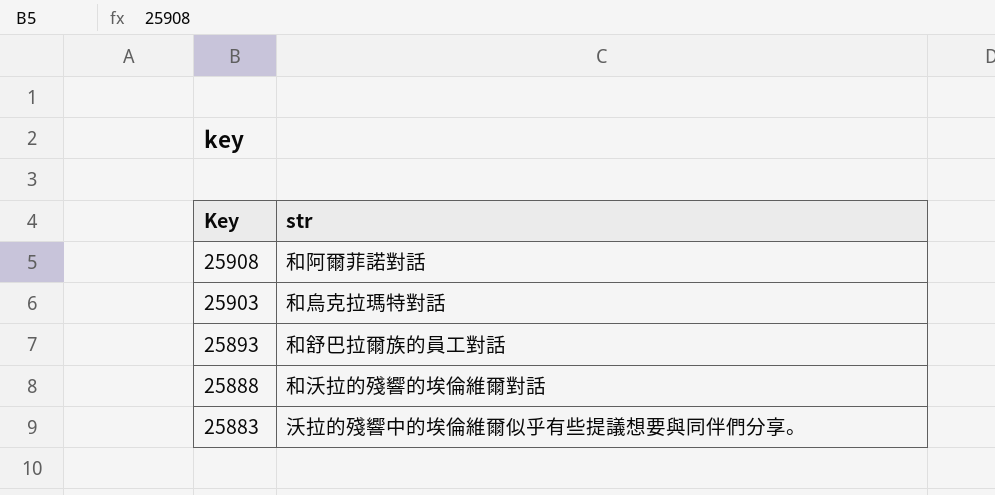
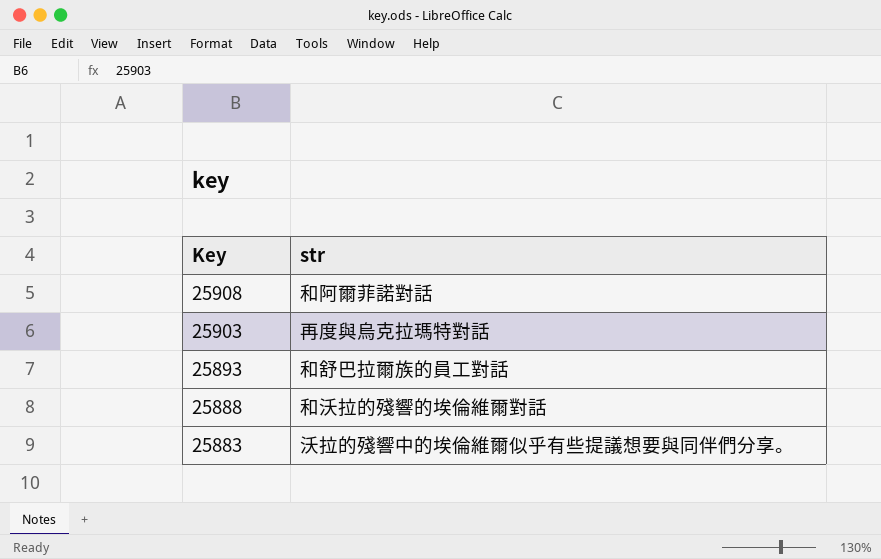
25903 | str: 和烏克拉瑪特對話 -> 再度與烏克拉瑪特對話

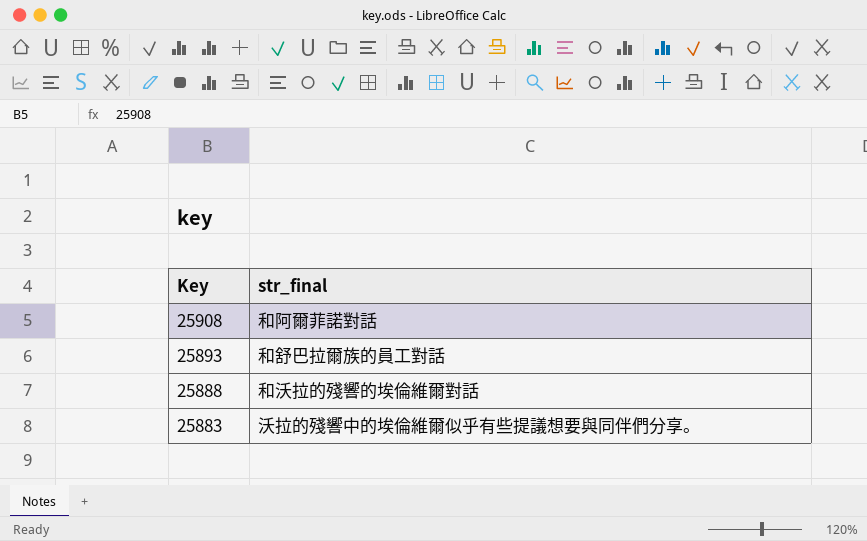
column name: str -> str_final
row 25903: 再度與烏克拉瑪特對話 -> none

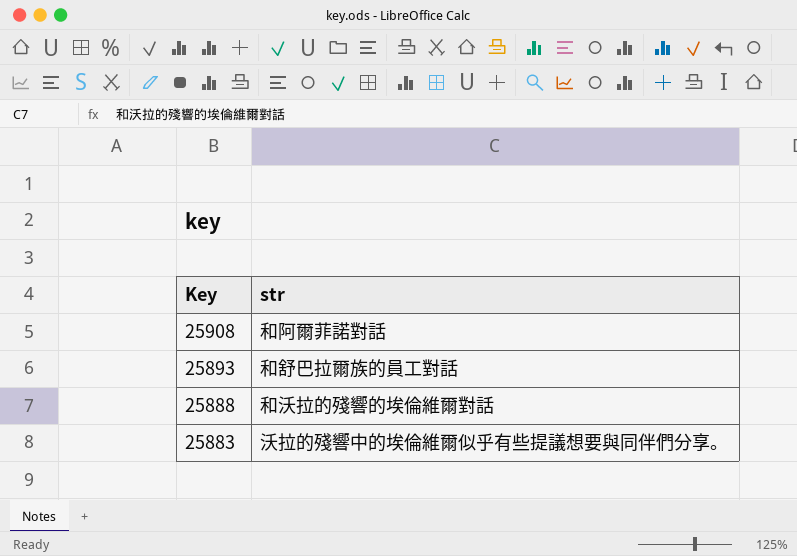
column name: str_final -> str

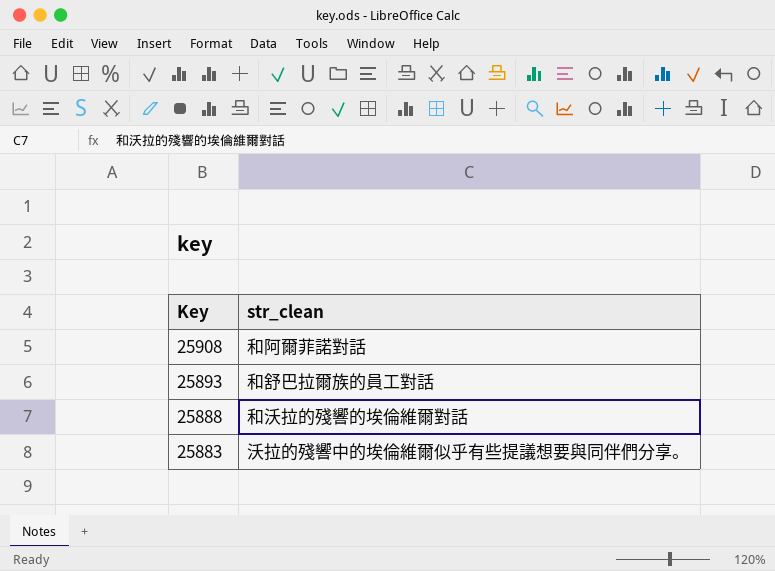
column name: str -> str_clean

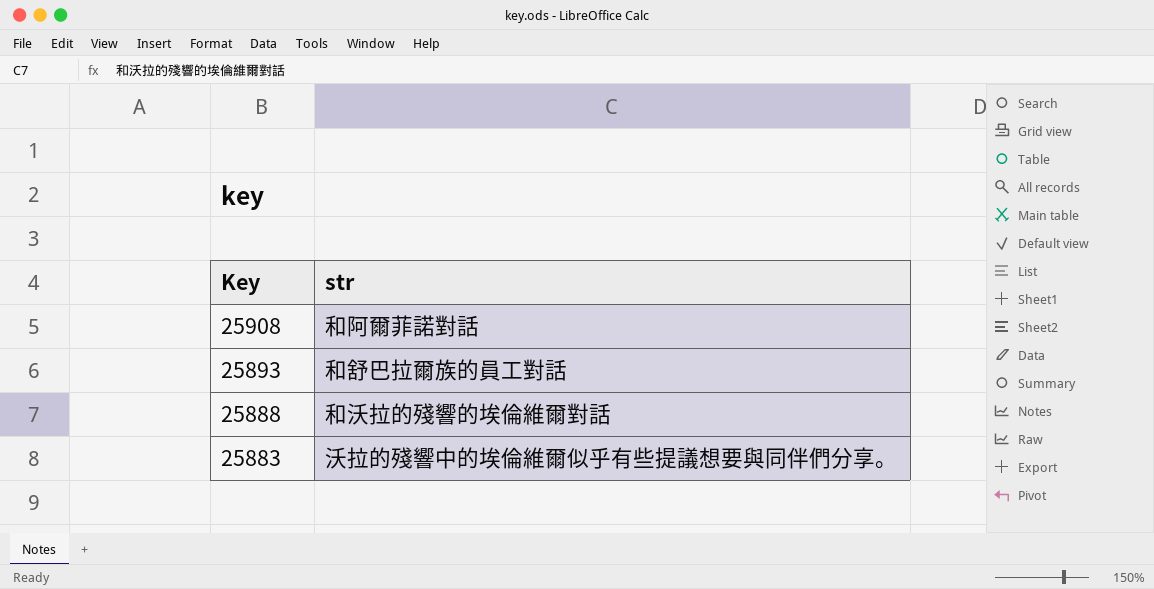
column name: str_clean -> str

